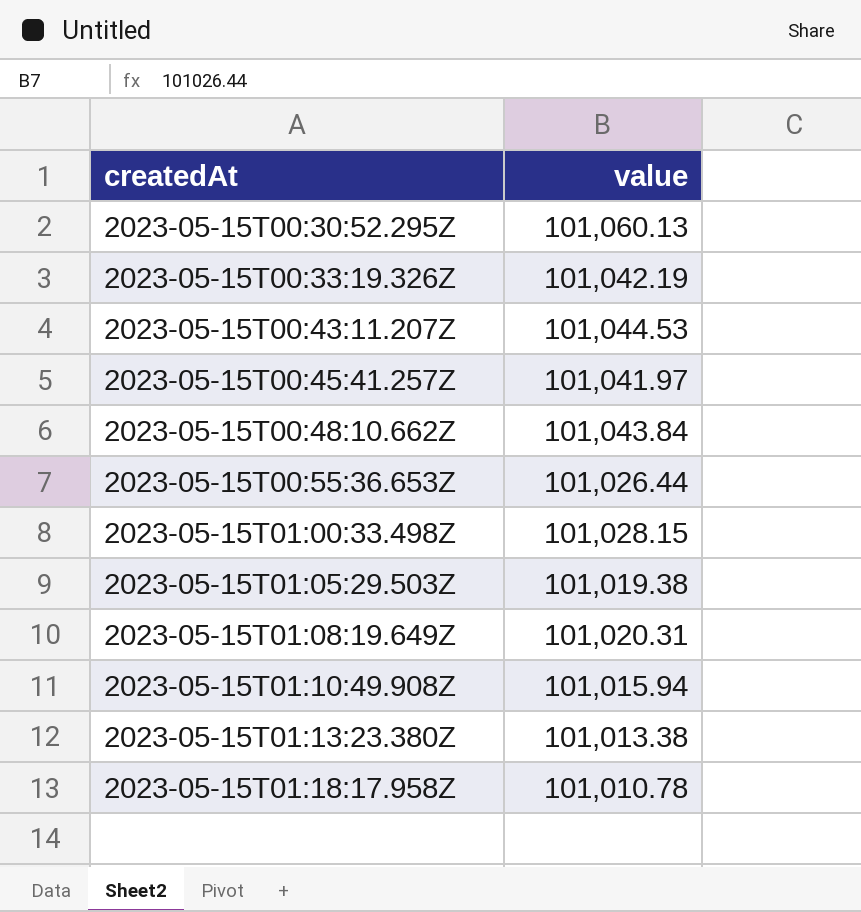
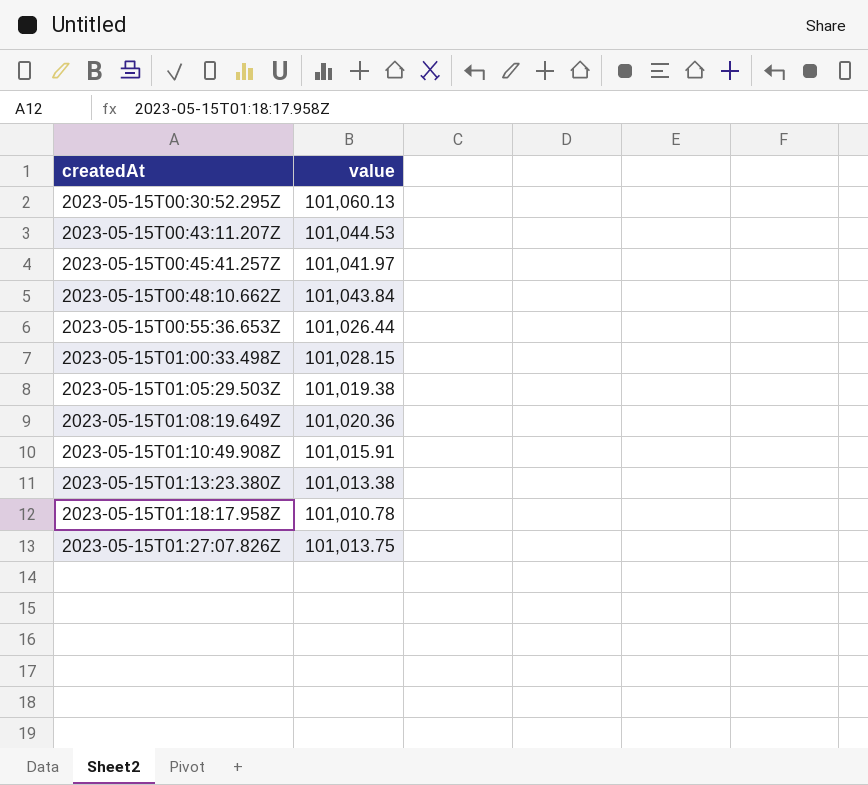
row 2023-05-15T00:33:19.326Z: 101,042.19 -> none
2023-05-15T01:08:19.649Z | value: 101,020.31 -> 101,020.36
2023-05-15T01:10:49.908Z | value: 101,015.94 -> 101,015.91
row 2023-05-15T01:27:07.826Z: none -> 101,013.75

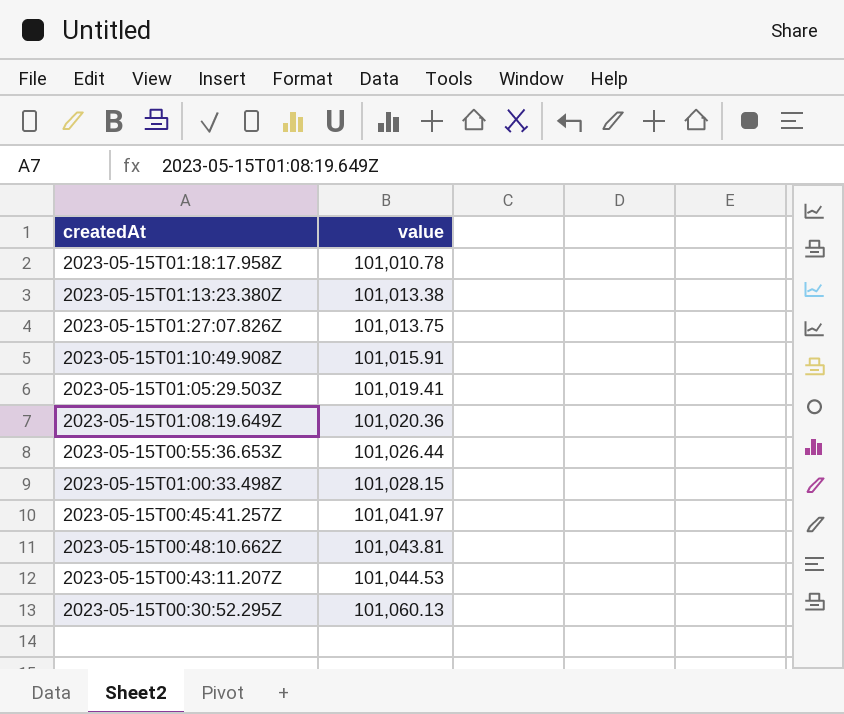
row order: createdAt ascending -> value ascending
2023-05-15T01:05:29.503Z | value: 101,019.38 -> 101,019.41
2023-05-15T00:48:10.662Z | value: 101,043.84 -> 101,043.81

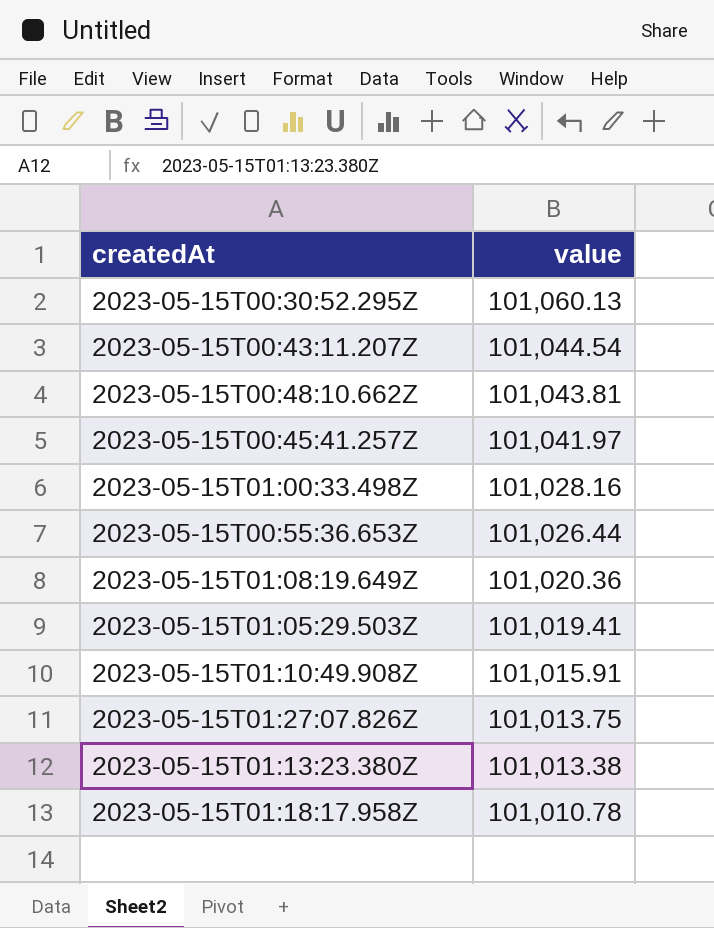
row order: value ascending -> value descending
2023-05-15T00:43:11.207Z | value: 101,044.53 -> 101,044.54
2023-05-15T01:00:33.498Z | value: 101,028.15 -> 101,028.16

